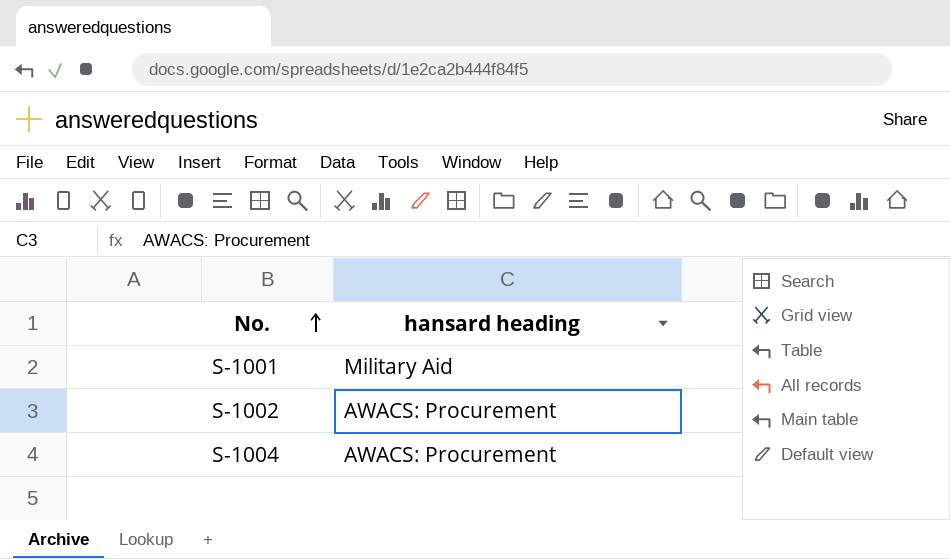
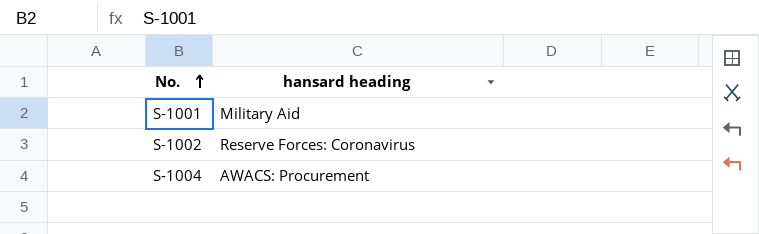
S-1002 | hansard heading: AWACS: Procurement -> Reserve Forces: Coronavirus

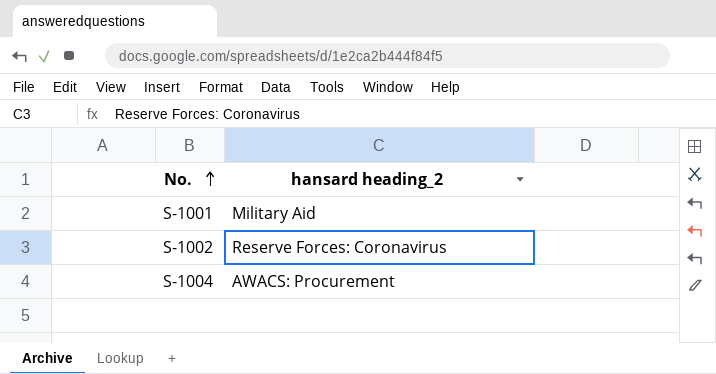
column name: hansard heading -> hansard heading_2

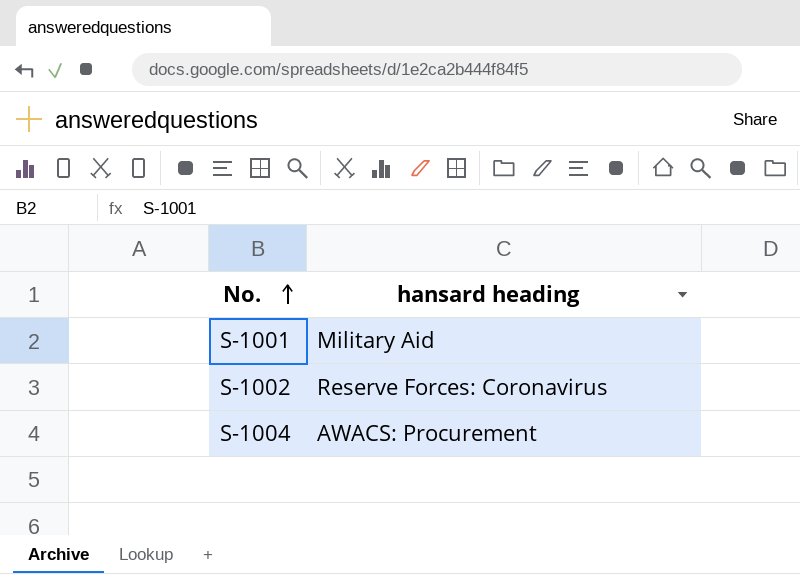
column name: hansard heading_2 -> hansard heading

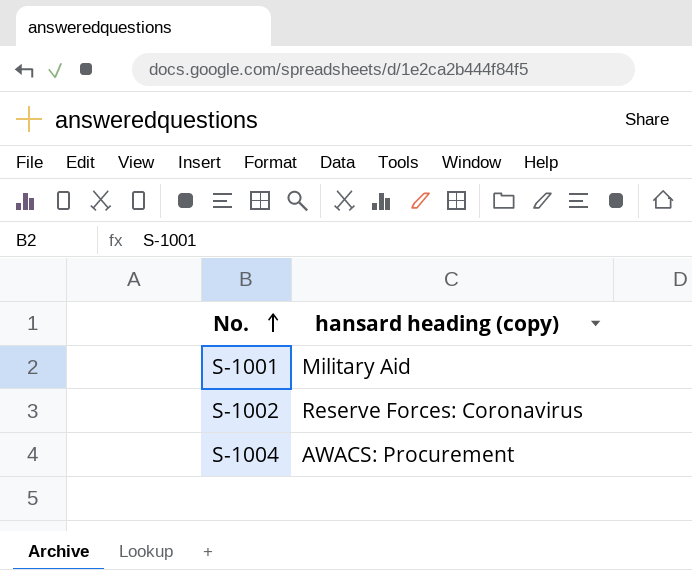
column name: hansard heading -> hansard heading (copy)

